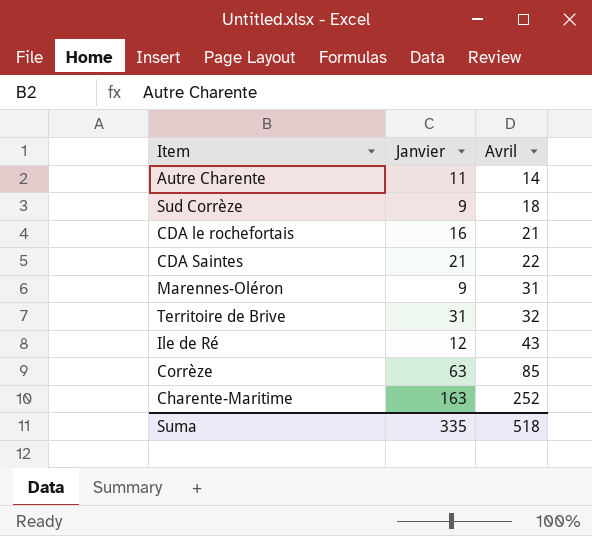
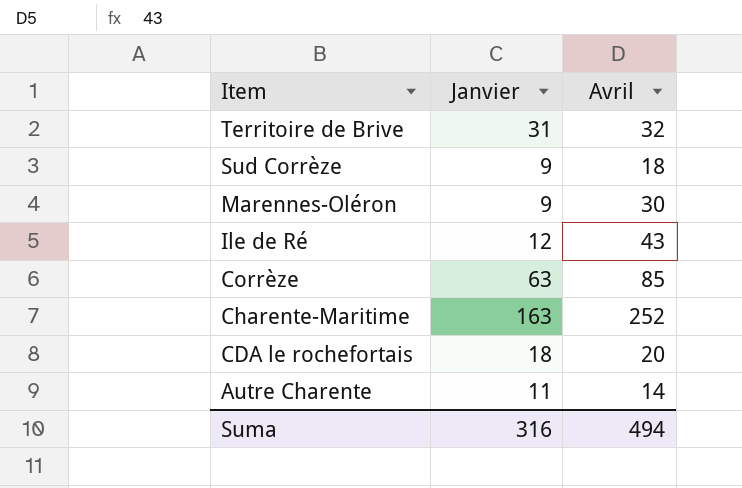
row order: Avril ascending -> Item descending
row CDA Saintes: 21 | 22 -> none
Marennes-Oléron | Avril: 31 -> 30
CDA le rochefortais | Janvier: 16 -> 18
CDA le rochefortais | Avril: 21 -> 20
Suma | Janvier: 335 -> 316
Suma | Avril: 518 -> 494

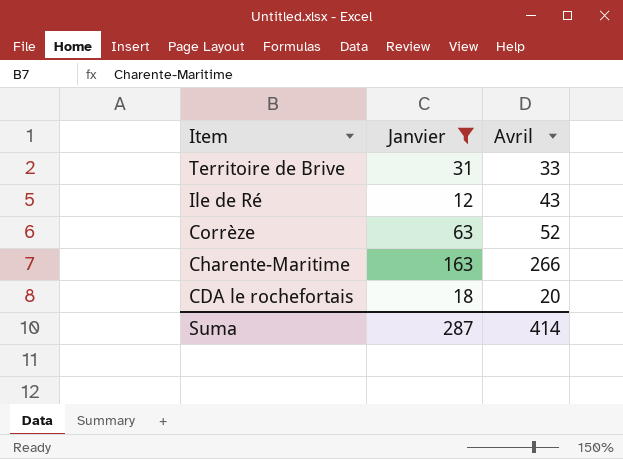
filter: none -> Janvier >= 12
Territoire de Brive | Avril: 32 -> 33
Corrèze | Avril: 85 -> 52
Charente-Maritime | Avril: 252 -> 266
Suma | Janvier: 316 -> 287
Suma | Avril: 494 -> 414

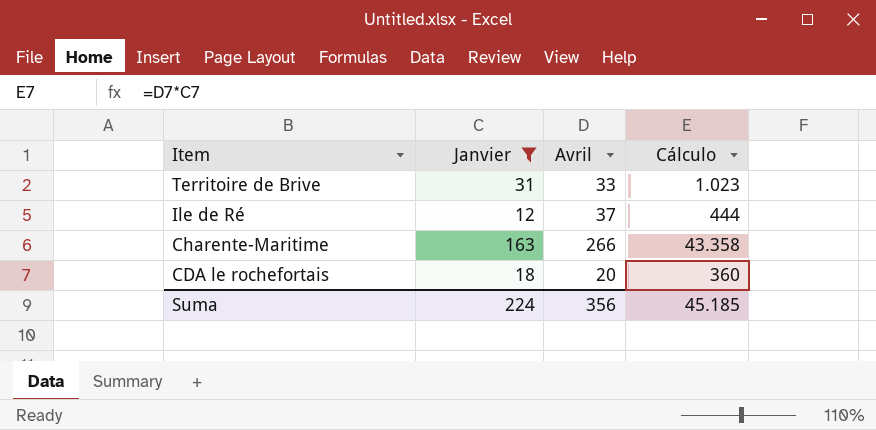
column Cálculo | formula: none -> [Janvier] * [Avril]
row Corrèze: 63 | 52 -> none
Ile de Ré | Avril: 43 -> 37
Suma | Janvier: 287 -> 224
Suma | Avril: 414 -> 356

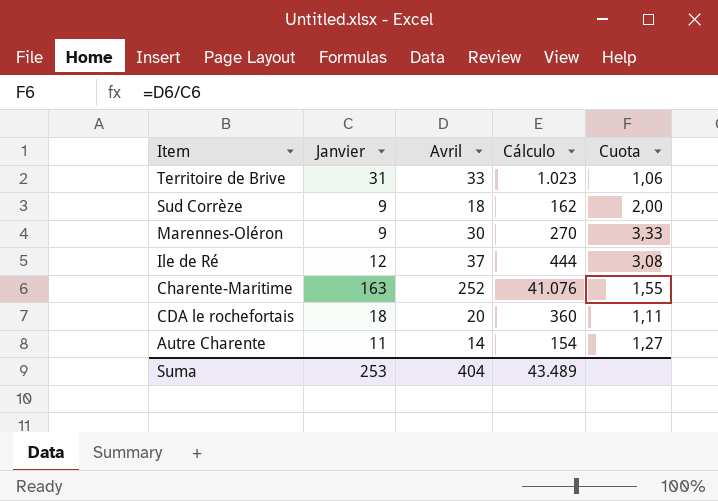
filter: Janvier >= 12 -> none
column Cuota | formula: none -> [Avril] / [Janvier]
Charente-Maritime | Avril: 266 -> 252
Charente-Maritime | Cálculo: 43.358 -> 41.076
Suma | Janvier: 224 -> 253
Suma | Avril: 356 -> 404
Suma | Cálculo: 45.185 -> 43.489

